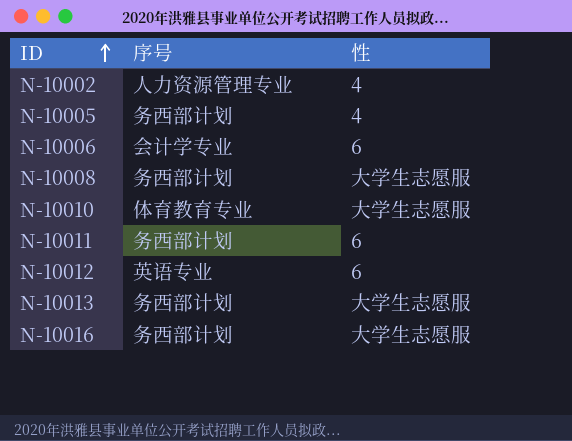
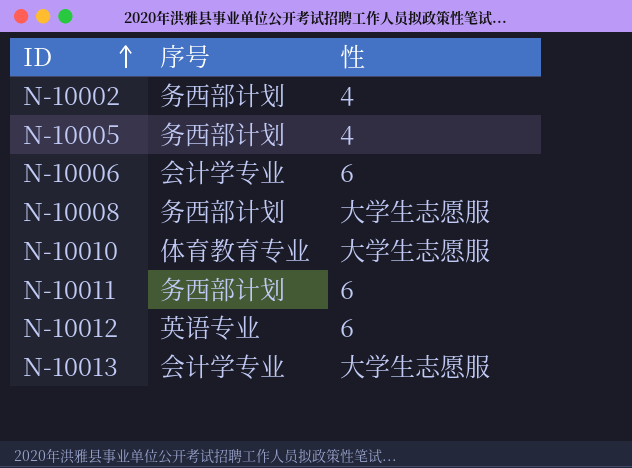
row N-10016: 务西部计划 | 大学生志愿服 -> none
N-10002 | 序号: 人力资源管理专业 -> 务西部计划
N-10013 | 序号: 务西部计划 -> 会计学专业

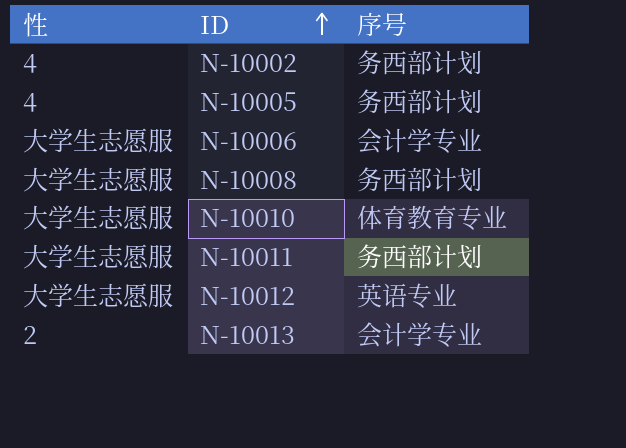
column 性 | position: 3 -> 1
N-10006 | 性: 6 -> 大学生志愿服
N-10011 | 性: 6 -> 大学生志愿服
N-10012 | 性: 6 -> 大学生志愿服
N-10013 | 性: 大学生志愿服 -> 2

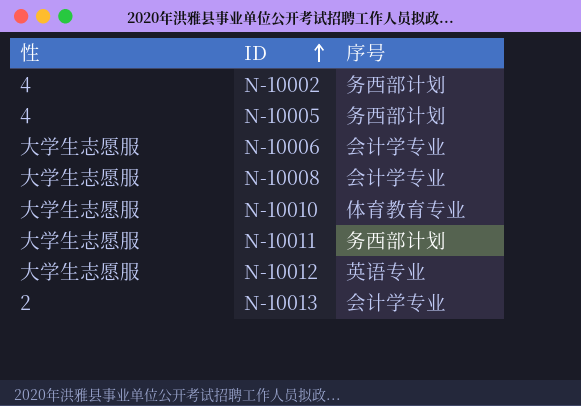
N-10008 | 序号: 务西部计划 -> 会计学专业

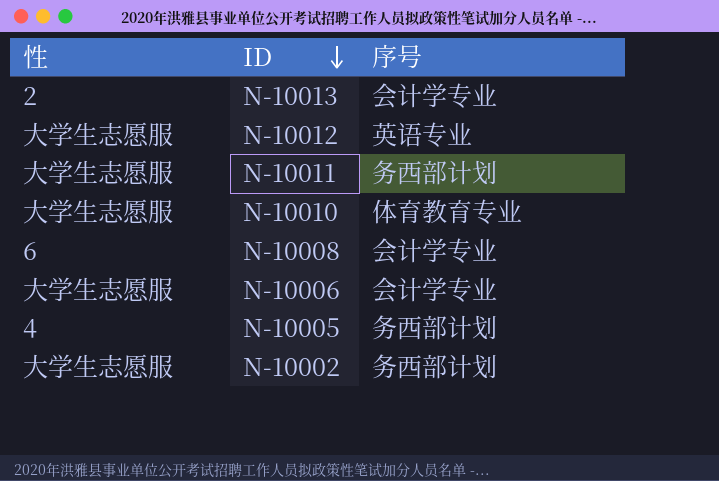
row order: ID ascending -> ID descending
N-10008 | 性: 大学生志愿服 -> 6
N-10002 | 性: 4 -> 大学生志愿服

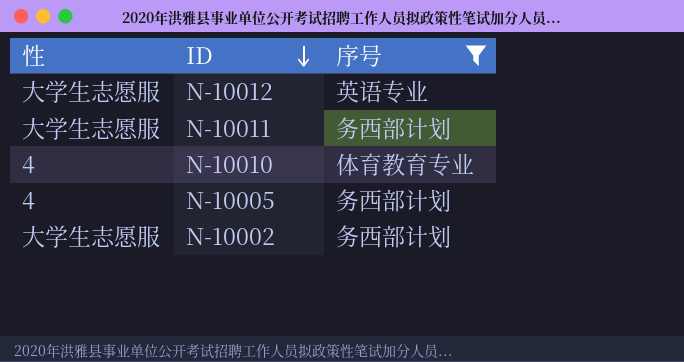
filter: none -> 序号 != 会计学专业
N-10010 | 性: 大学生志愿服 -> 4

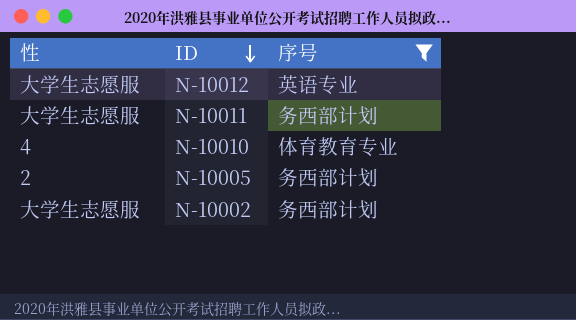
N-10005 | 性: 4 -> 2

